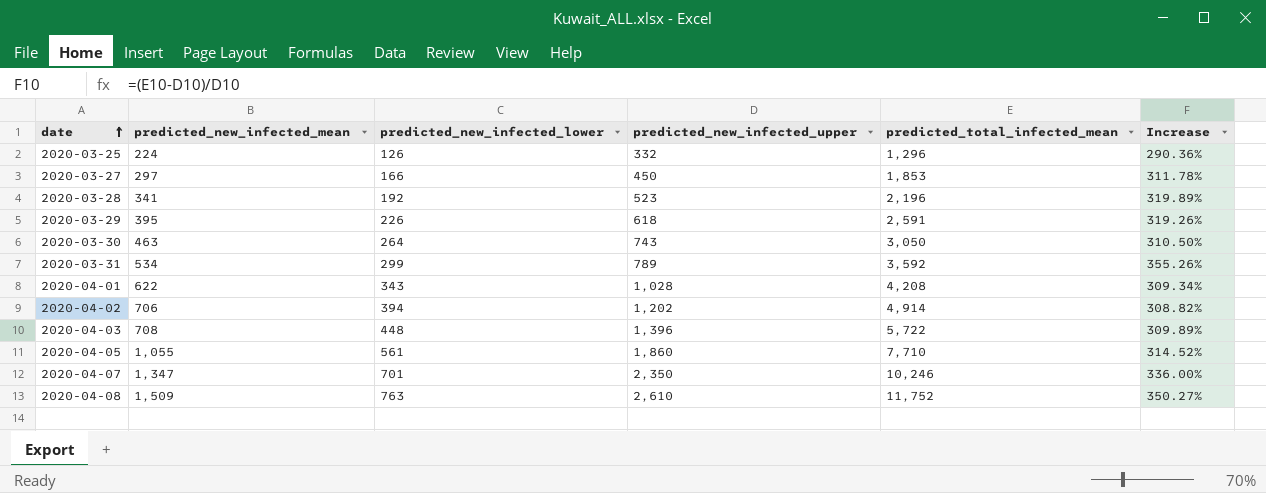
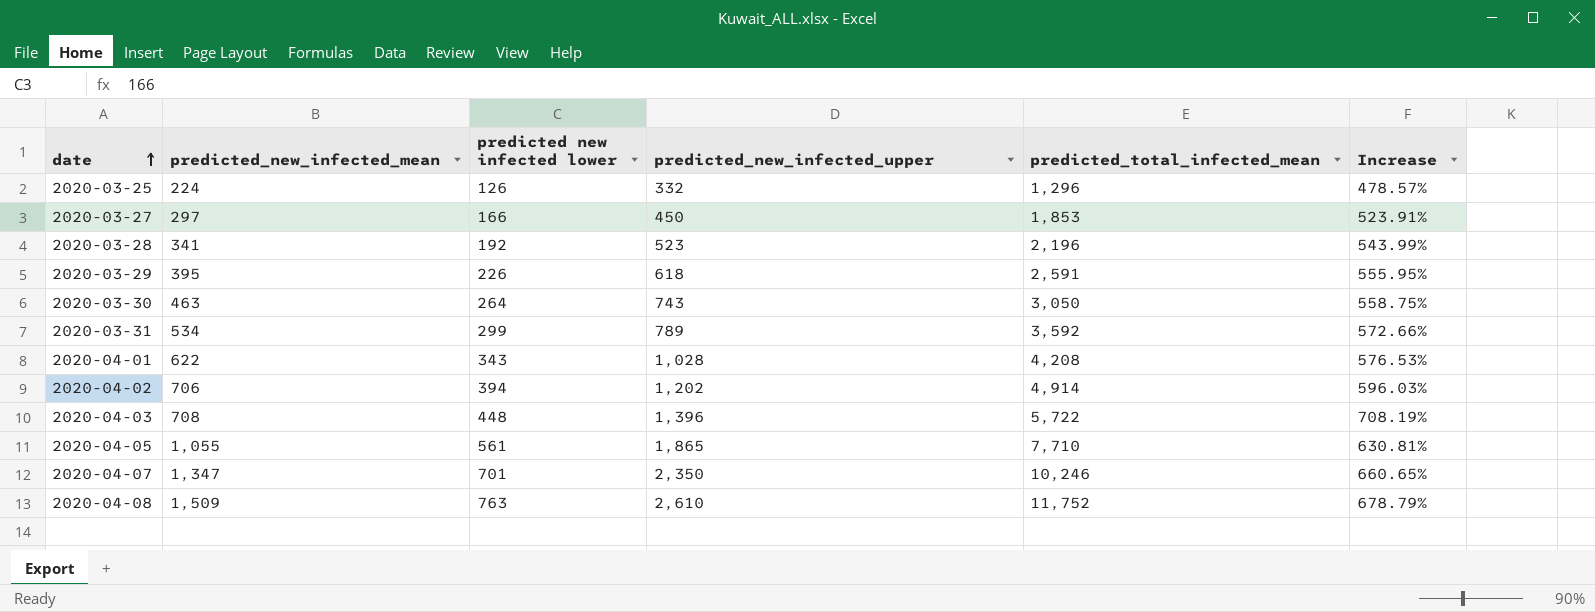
column name: predicted_new_infected_lower -> predicted new infected lower
column Increase | formula: ([predicted_total_infected_mean] - [predicted_new_infected_upper]) / [predicted_new_infected_upper] -> ([predicted_total_infected_mean] - [predicted_new_infected_mean]) / [predicted_new_infected_mean]
2020-04-05 | predicted_new_infected_upper: 1,860 -> 1,865

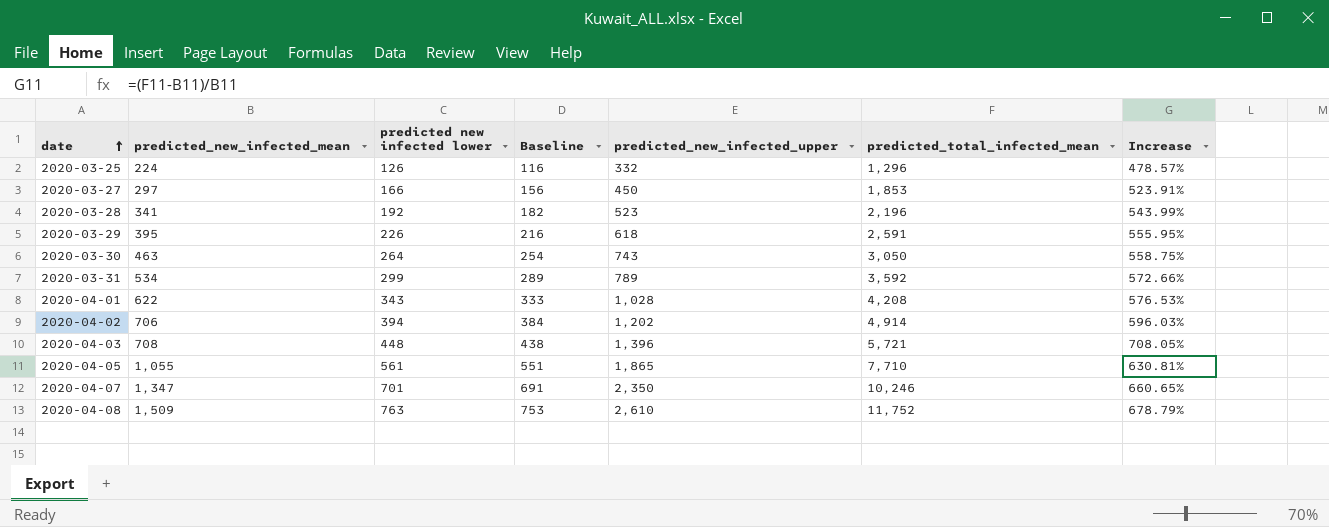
column Baseline | formula: none -> [predicted new infected lower] - 10
2020-04-03 | predicted_total_infected_mean: 5,722 -> 5,721
2020-04-03 | Increase: 708.19% -> 708.05%

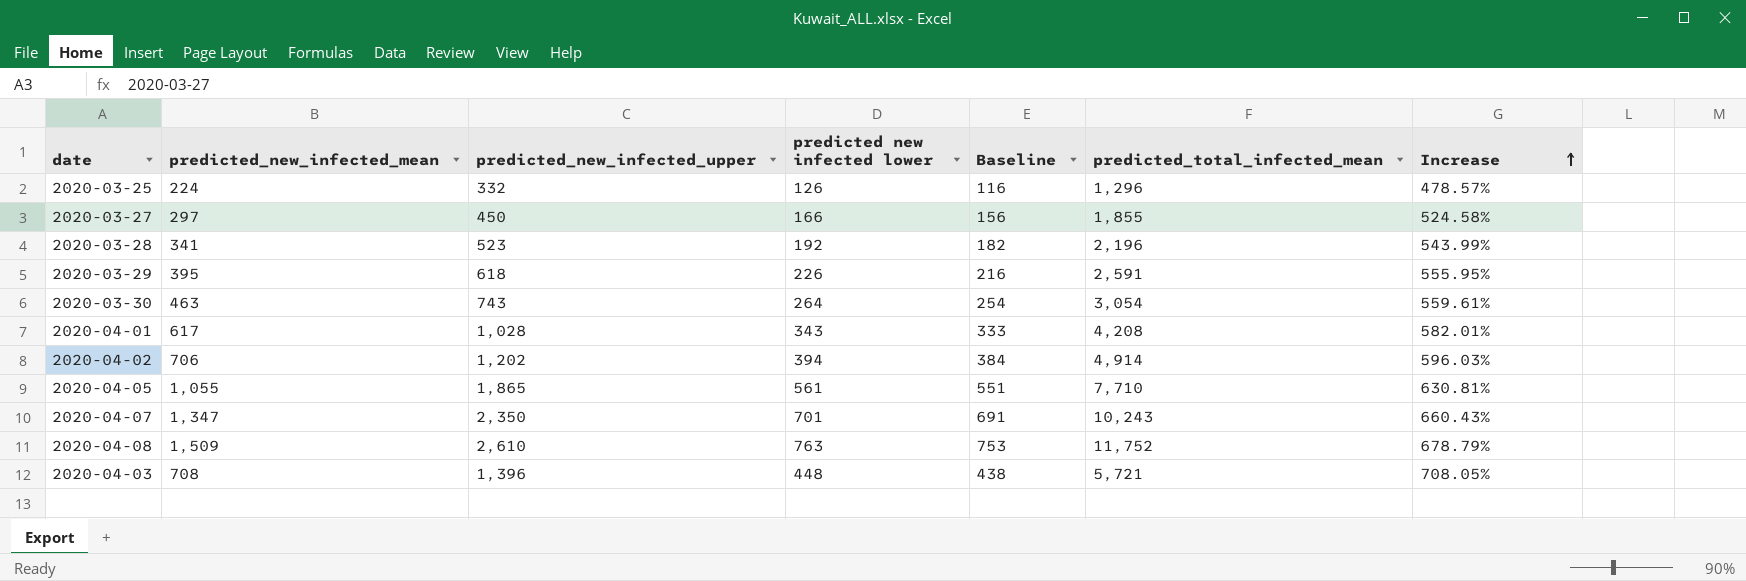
row order: date ascending -> Increase ascending
column predicted_new_infected_upper | position: 5 -> 3
row 2020-03-31: 534 | 299 | 289 | 789 | 3,592 | 572.66% -> none
2020-03-27 | predicted_total_infected_mean: 1,853 -> 1,855
2020-03-27 | Increase: 523.91% -> 524.58%
2020-03-30 | predicted_total_infected_mean: 3,050 -> 3,054
2020-03-30 | Increase: 558.75% -> 559.61%
2020-04-01 | predicted_new_infected_mean: 622 -> 617
2020-04-01 | Increase: 576.53% -> 582.01%
2020-04-07 | predicted_total_infected_mean: 10,246 -> 10,243
2020-04-07 | Increase: 660.65% -> 660.43%

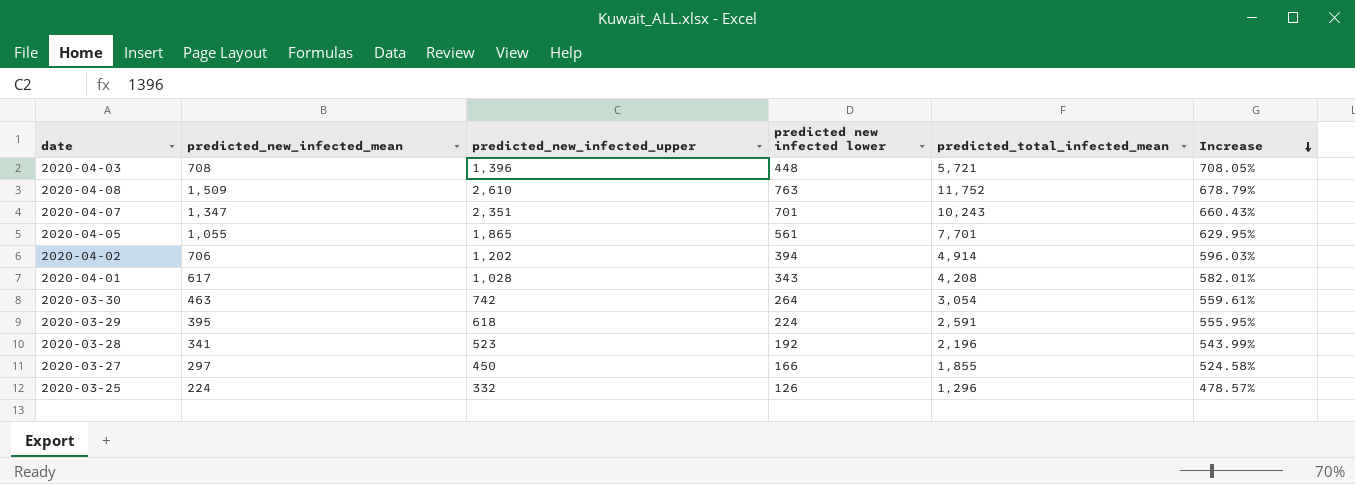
row order: Increase ascending -> Increase descending
column Baseline | formula: [predicted new infected lower] - 10 -> none
2020-04-07 | predicted_new_infected_upper: 2,350 -> 2,351
2020-04-05 | predicted_total_infected_mean: 7,710 -> 7,701
2020-04-05 | Increase: 630.81% -> 629.95%
2020-03-30 | predicted_new_infected_upper: 743 -> 742
2020-03-29 | predicted new infected lower: 226 -> 224

